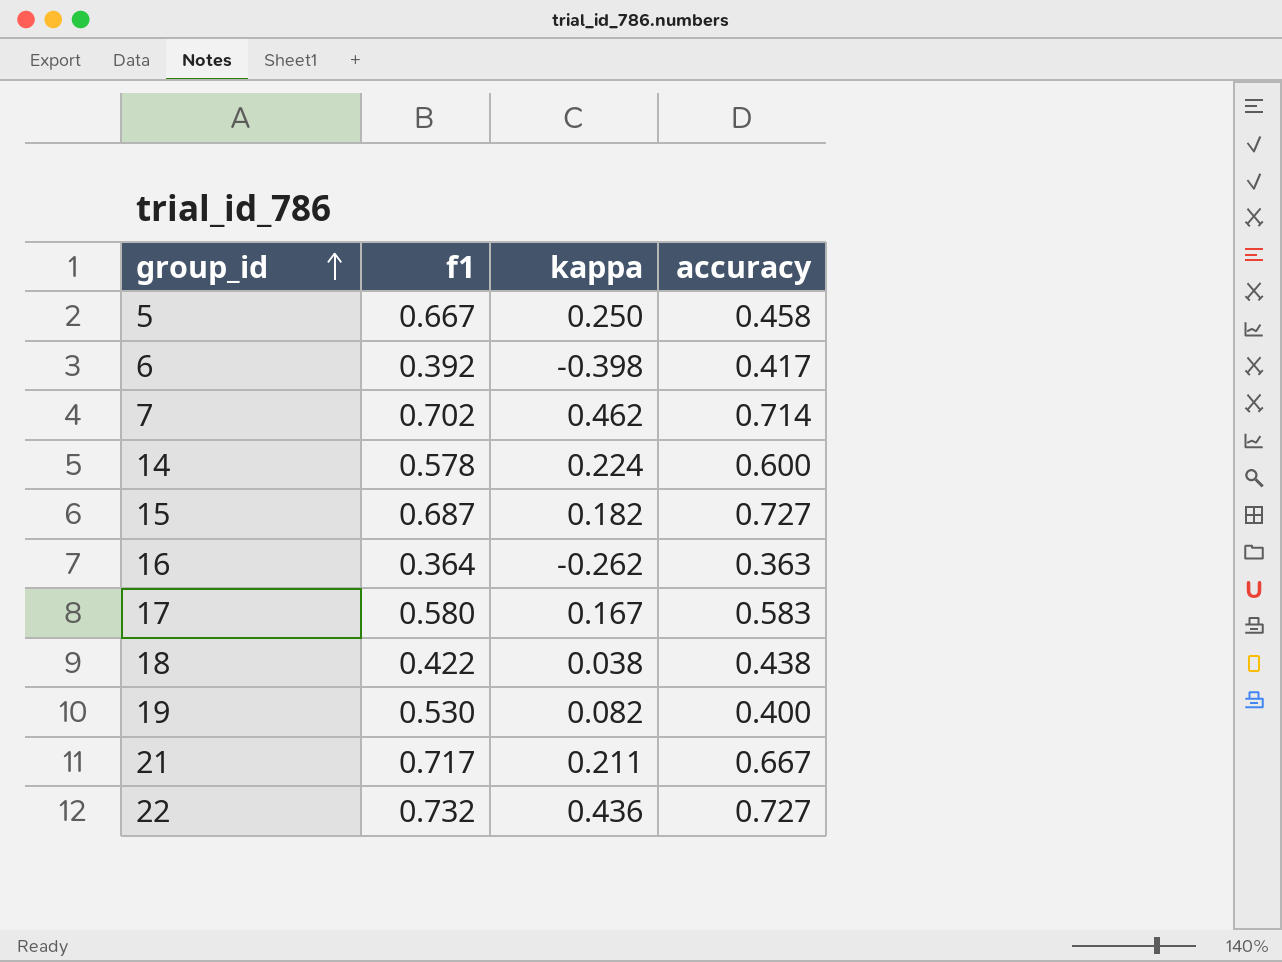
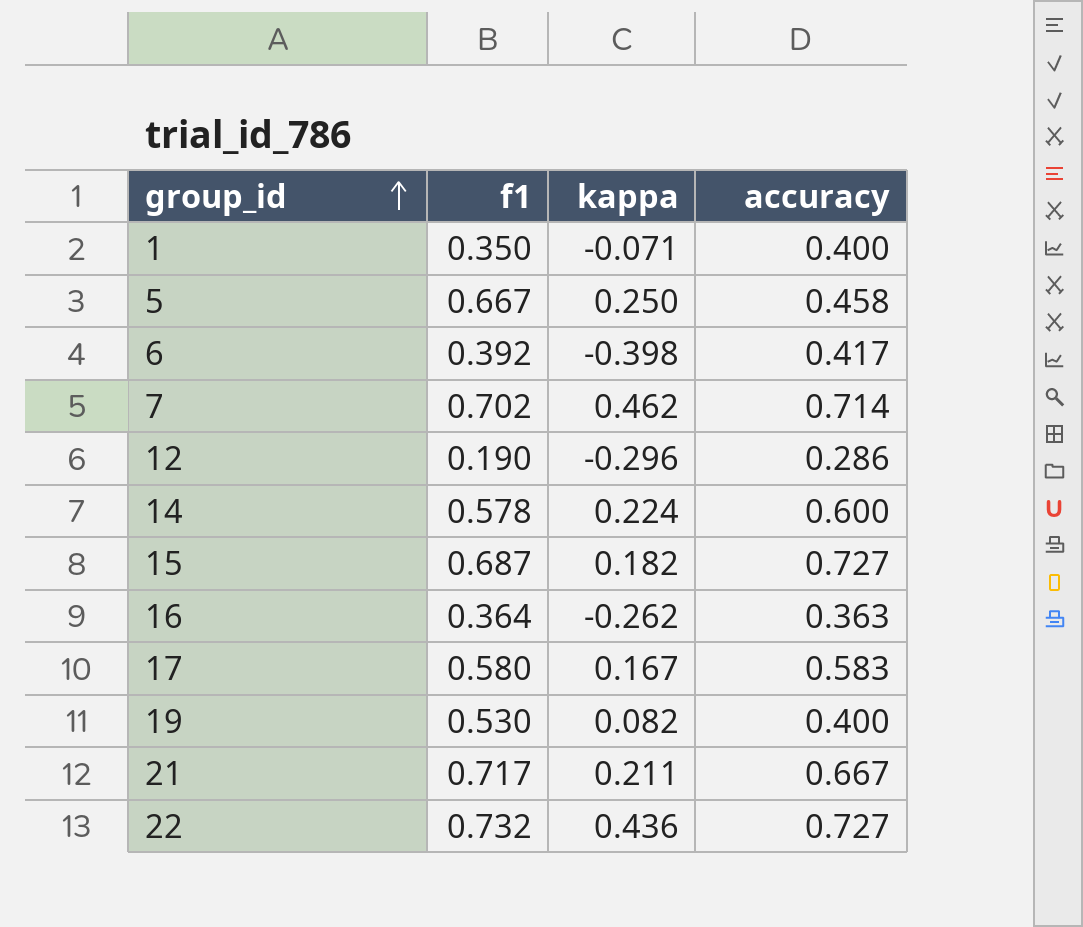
row 18: 0.422 | 0.038 | 0.438 -> none
row 1: none -> 0.350 | -0.071 | 0.400
row 12: none -> 0.190 | -0.296 | 0.286

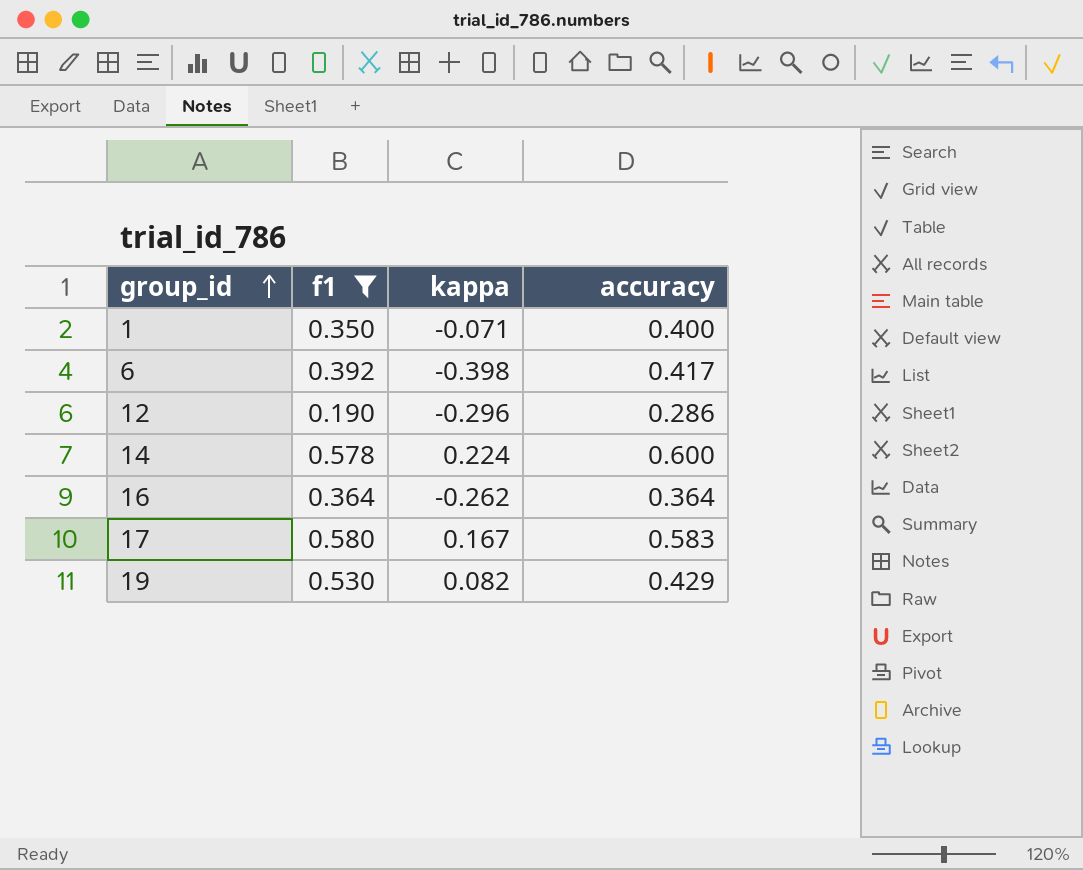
filter: none -> f1 <= 0.580
16 | accuracy: 0.363 -> 0.364
19 | accuracy: 0.400 -> 0.429

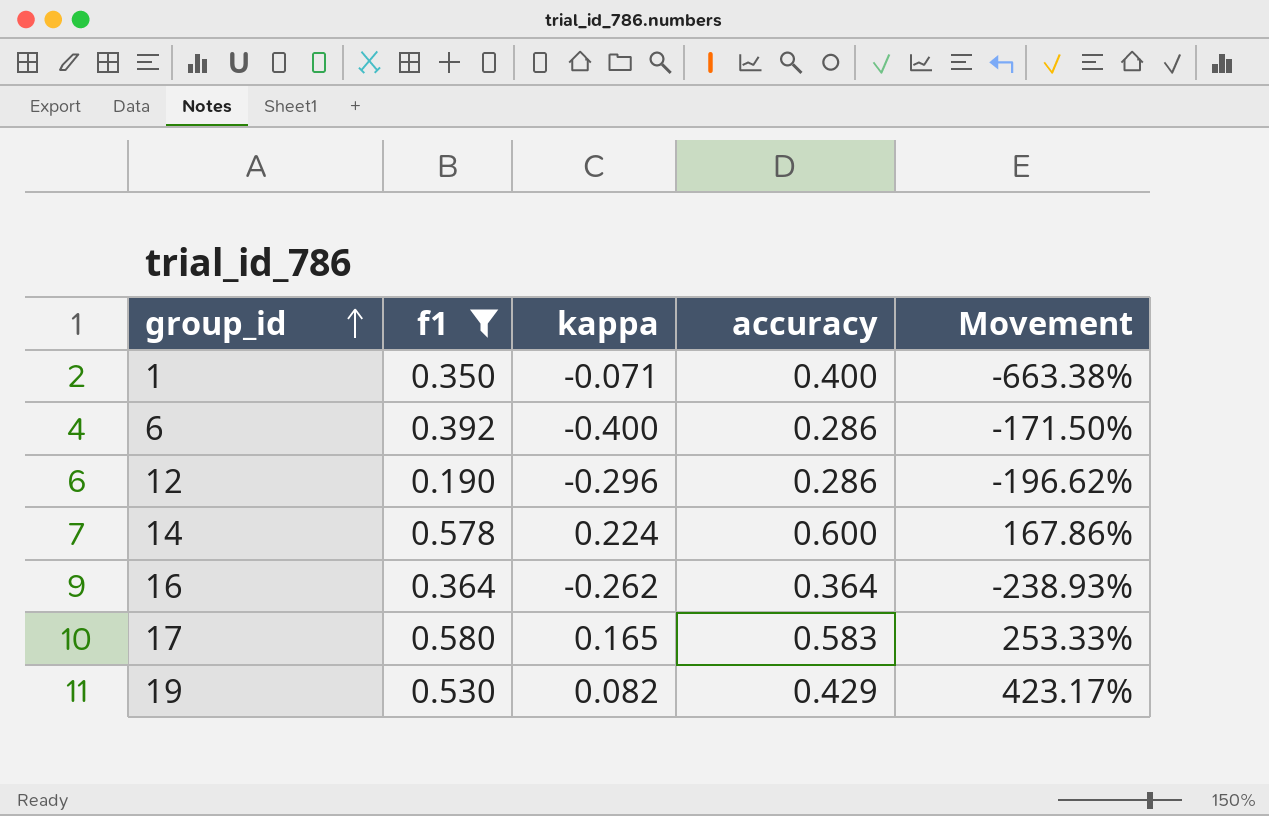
column Movement | formula: none -> ([accuracy] - [kappa]) / [kappa]
6 | kappa: -0.398 -> -0.400
6 | accuracy: 0.417 -> 0.286
17 | kappa: 0.167 -> 0.165

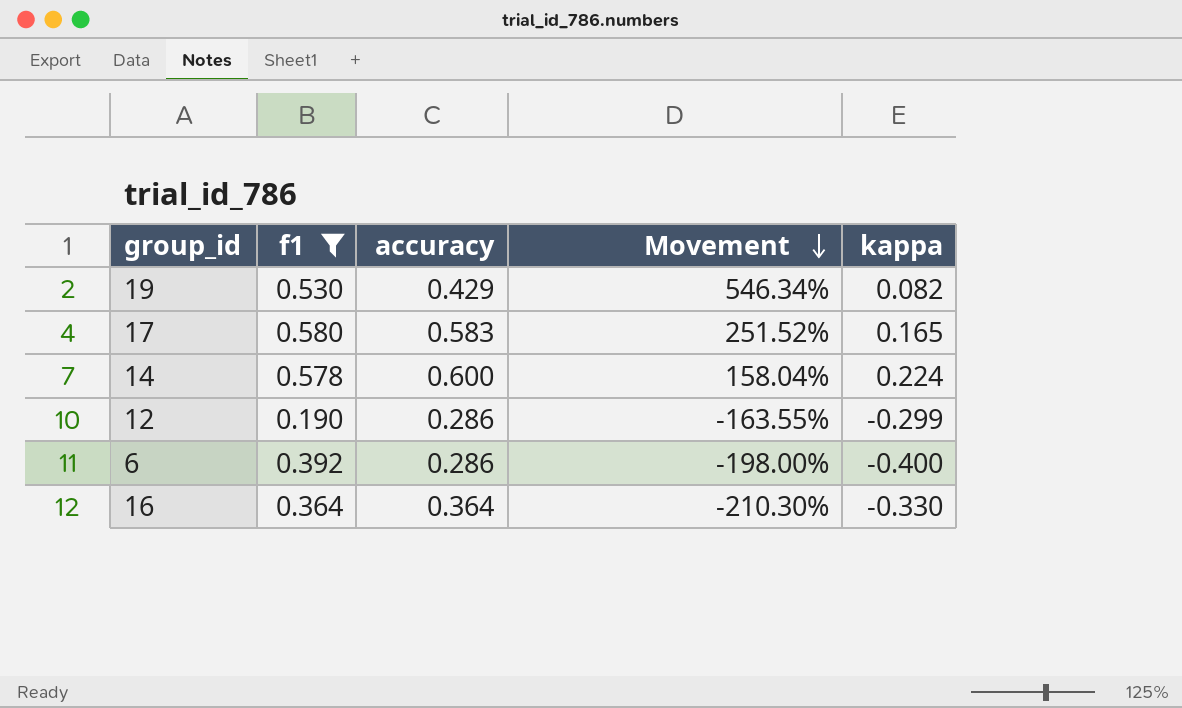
row order: group_id ascending -> Movement descending
column Movement | formula: ([accuracy] - [kappa]) / [kappa] -> ([f1] - [kappa]) / [kappa]
column kappa | position: 3 -> 5
row 1: 0.350 | -0.071 | 0.400 | -663.38% -> none
12 | kappa: -0.296 -> -0.299
16 | kappa: -0.262 -> -0.330

